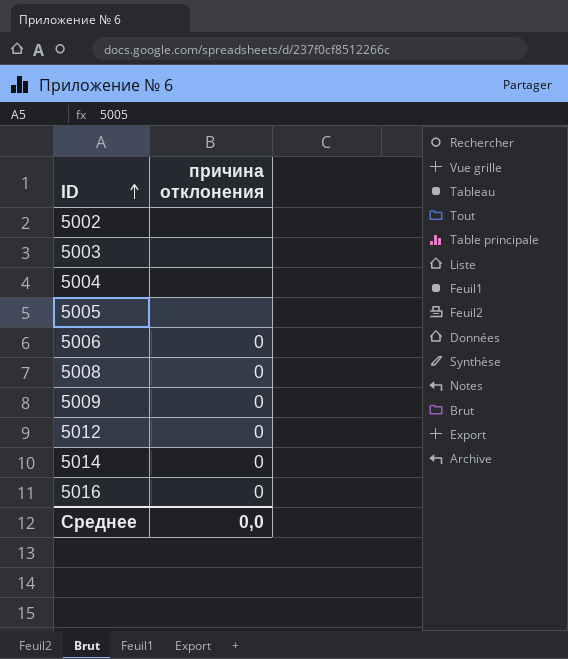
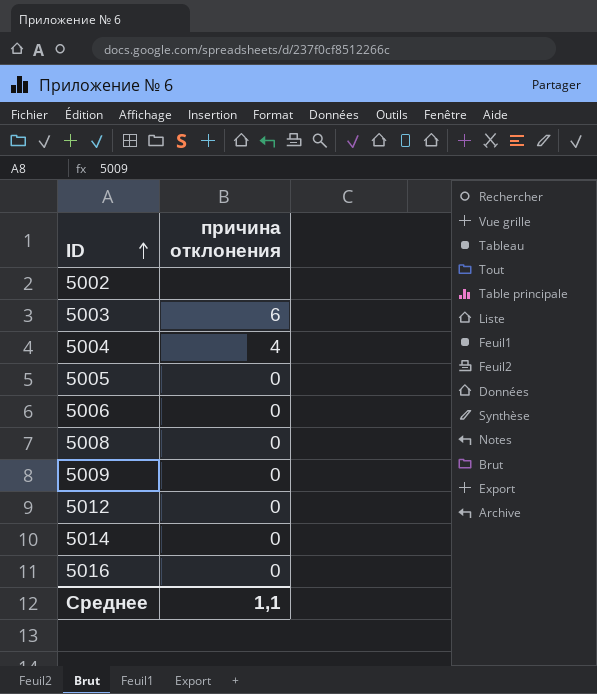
5003 | причина отклонения: none -> 6
5004 | причина отклонения: none -> 4
5005 | причина отклонения: none -> 0
Среднее | причина отклонения: 0,0 -> 1,1

